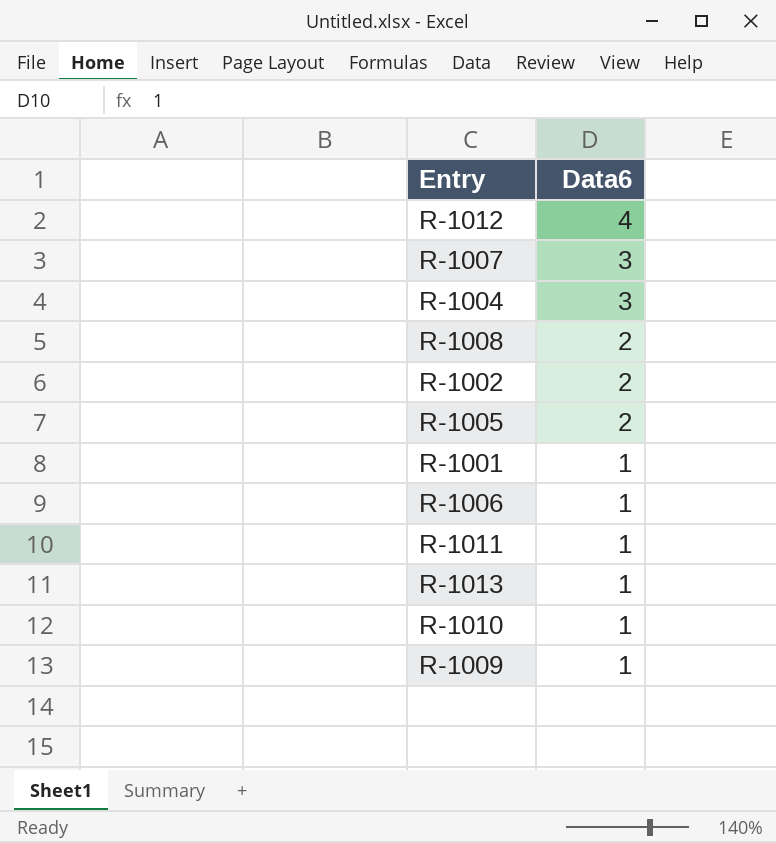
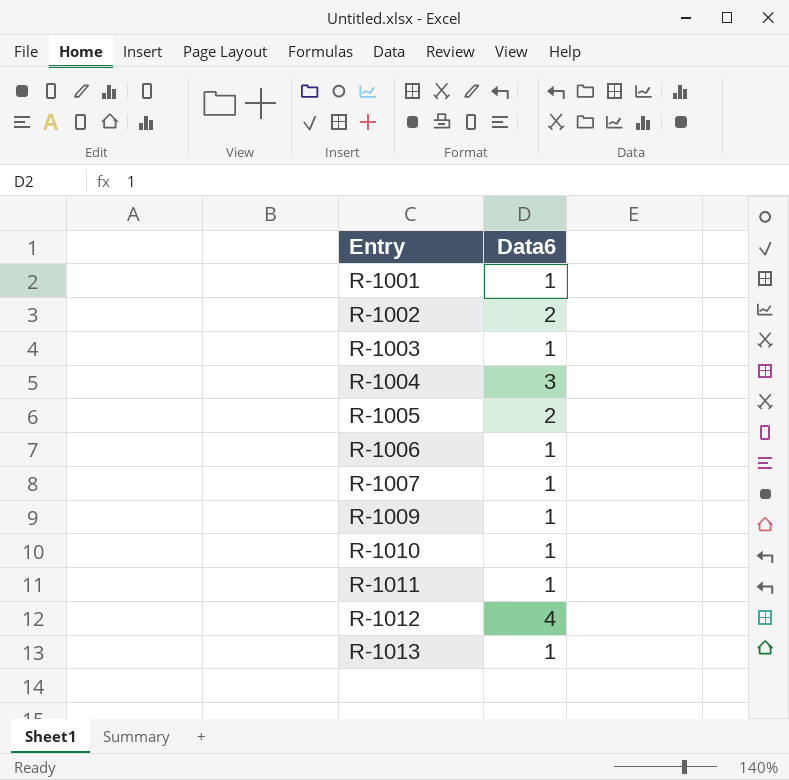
row order: Data6 descending -> Entry ascending
row R-1008: 2 -> none
row R-1003: none -> 1
R-1007 | Data6: 3 -> 1

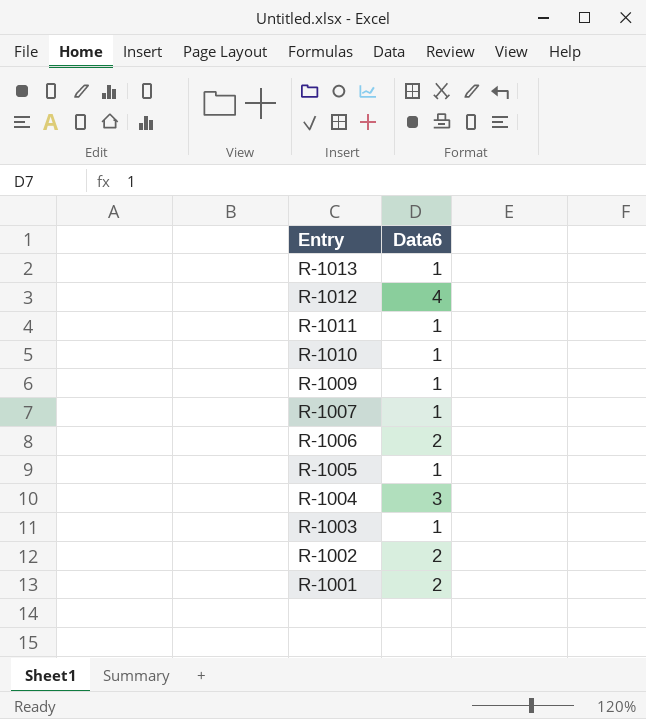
row order: Entry ascending -> Entry descending
R-1006 | Data6: 1 -> 2
R-1005 | Data6: 2 -> 1
R-1001 | Data6: 1 -> 2

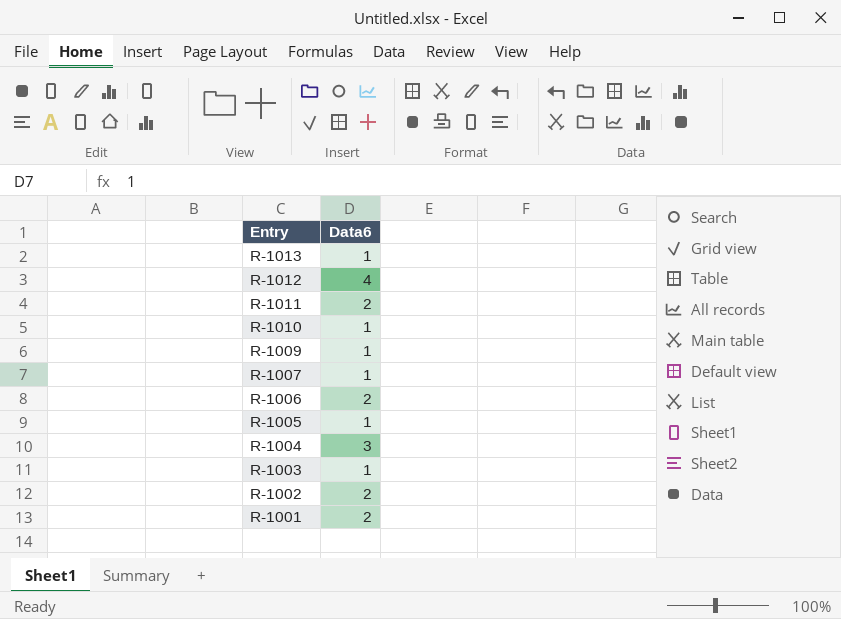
R-1011 | Data6: 1 -> 2

